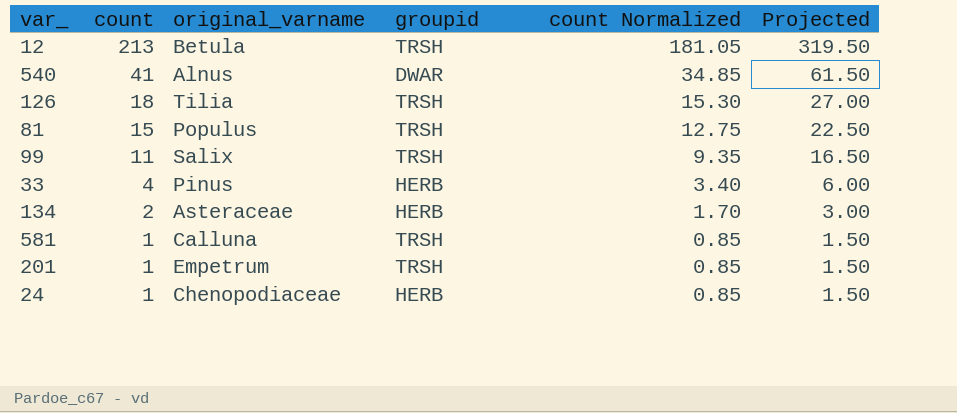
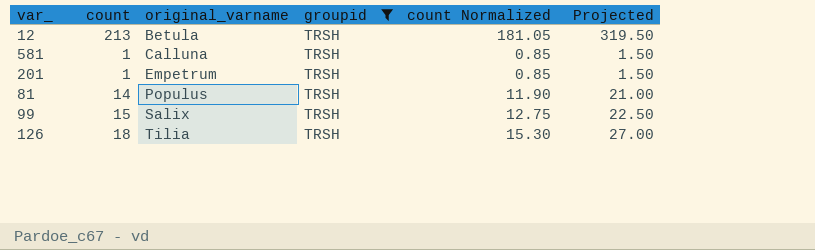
filter: none -> groupid = TRSH
row order: count descending -> original_varname ascending
81 | count: 15 -> 14
81 | count Normalized: 12.75 -> 11.90
81 | Projected: 22.50 -> 21.00
99 | count: 11 -> 15
99 | count Normalized: 9.35 -> 12.75
99 | Projected: 16.50 -> 22.50

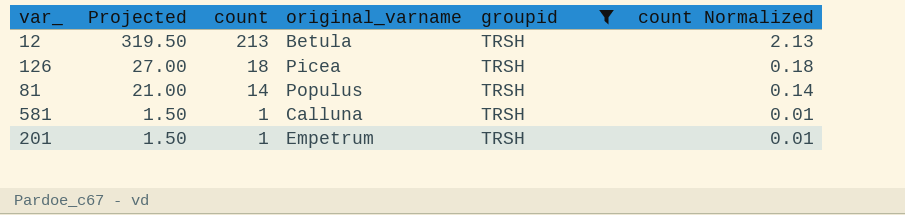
row order: original_varname ascending -> Projected descending
column Projected | position: 6 -> 2
column count Normalized | formula: [count] * 0.85 -> [count] * 0.01
row 99: 15 | Salix | TRSH | 12.75 | 22.50 -> none
126 | original_varname: Tilia -> Picea

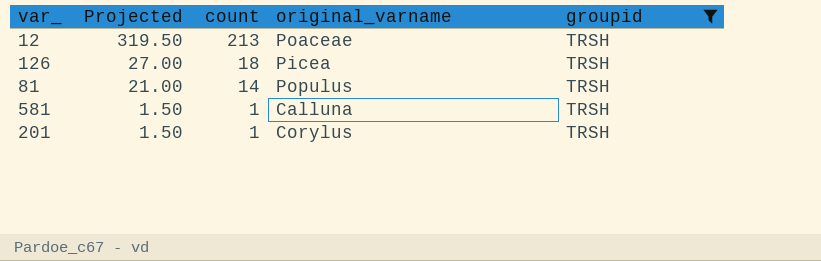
column count Normalized | formula: [count] * 0.01 -> none
12 | original_varname: Betula -> Poaceae
201 | original_varname: Empetrum -> Corylus

